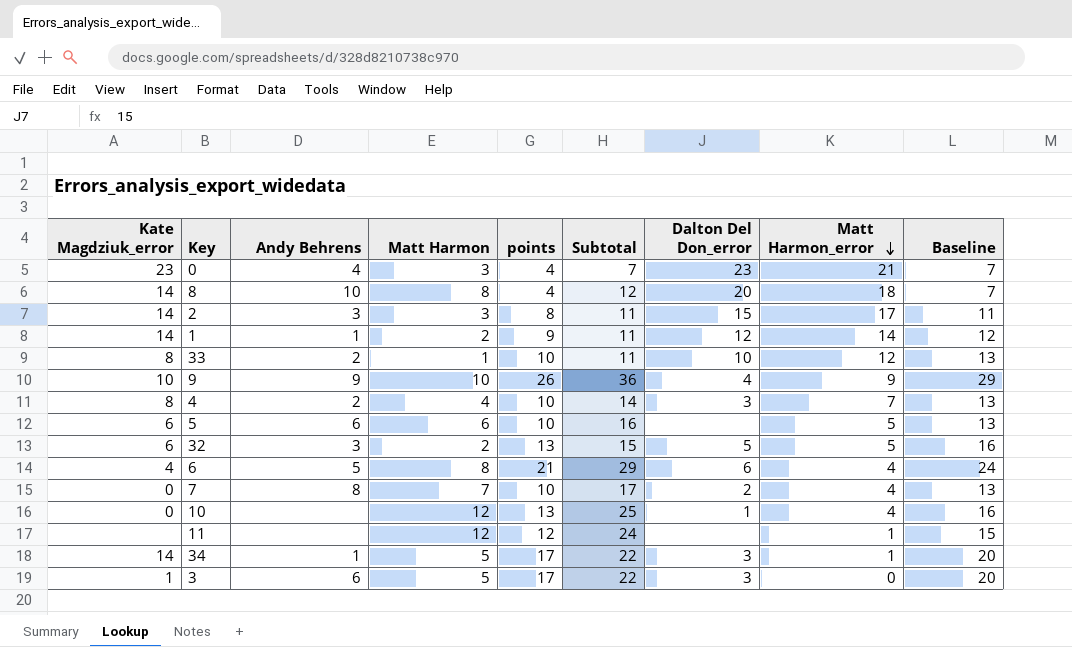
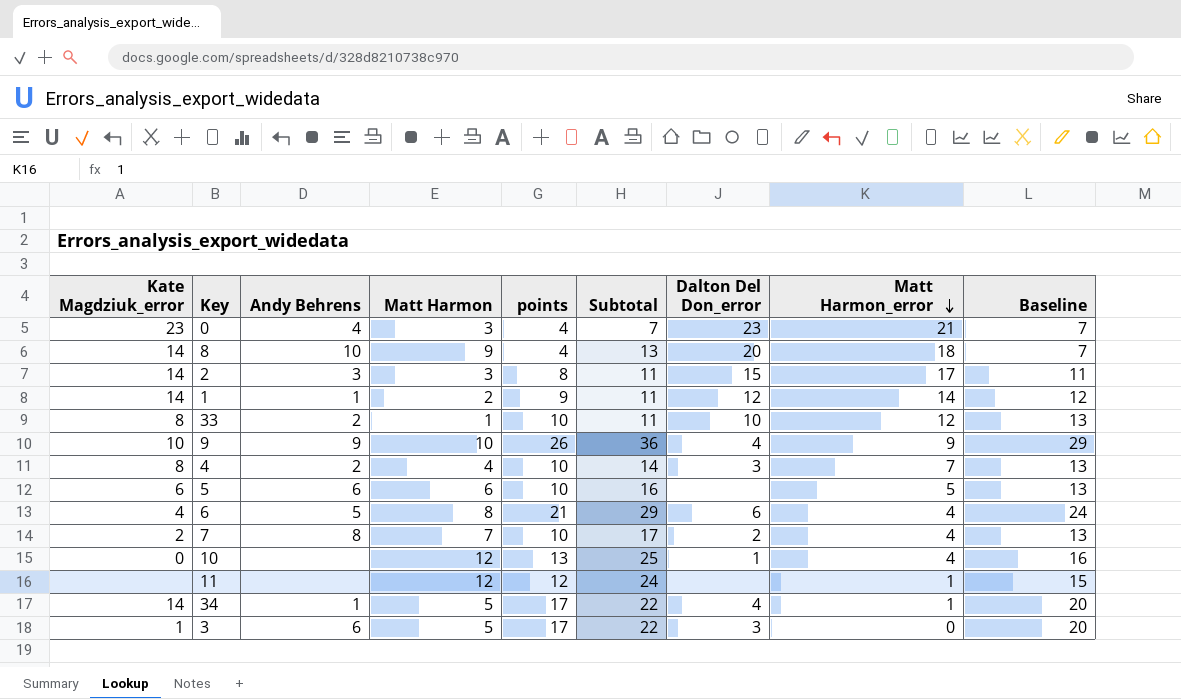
row 32: 6 | 3 | 2 | 13 | 15 | 5 | 5 | 16 -> none
8 | Matt Harmon: 8 -> 9
8 | Subtotal: 12 -> 13
7 | Kate Magdziuk_error: 0 -> 2
34 | Dalton Del Don_error: 3 -> 4

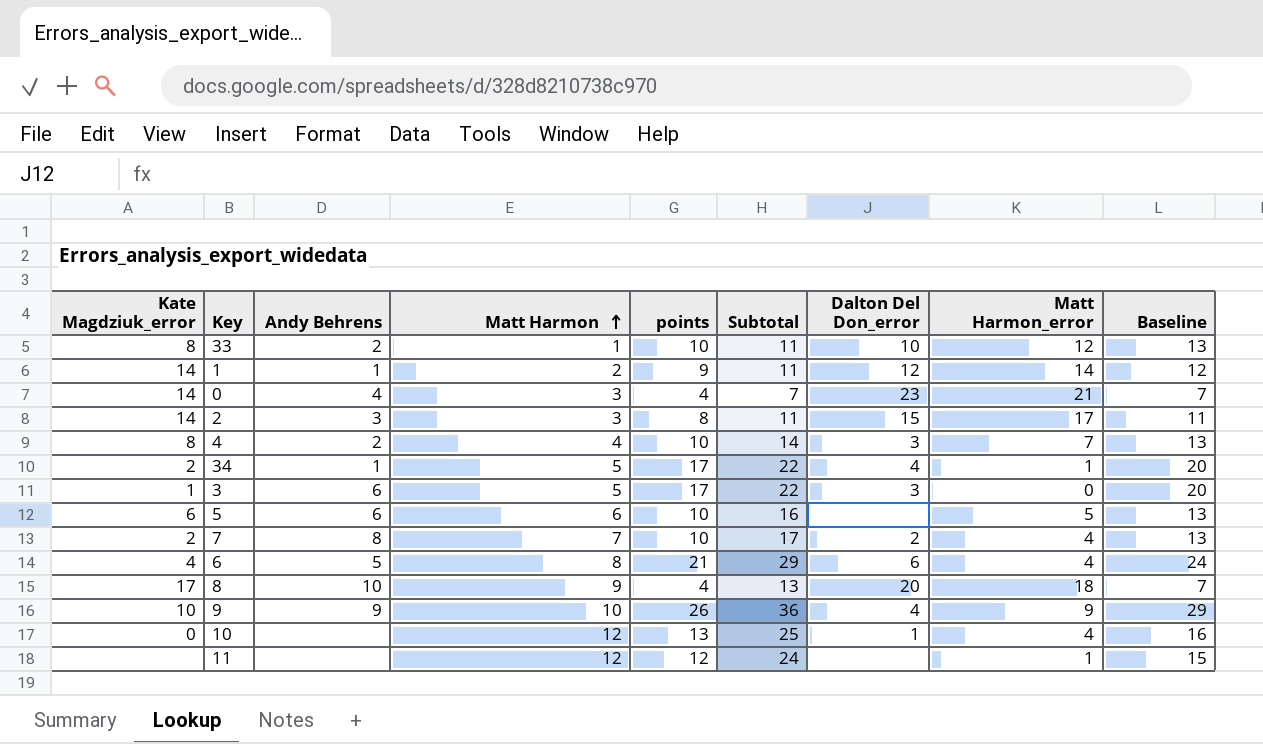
row order: Matt Harmon_error descending -> Matt Harmon ascending
0 | Kate Magdziuk_error: 23 -> 14
34 | Kate Magdziuk_error: 14 -> 2
8 | Kate Magdziuk_error: 14 -> 17

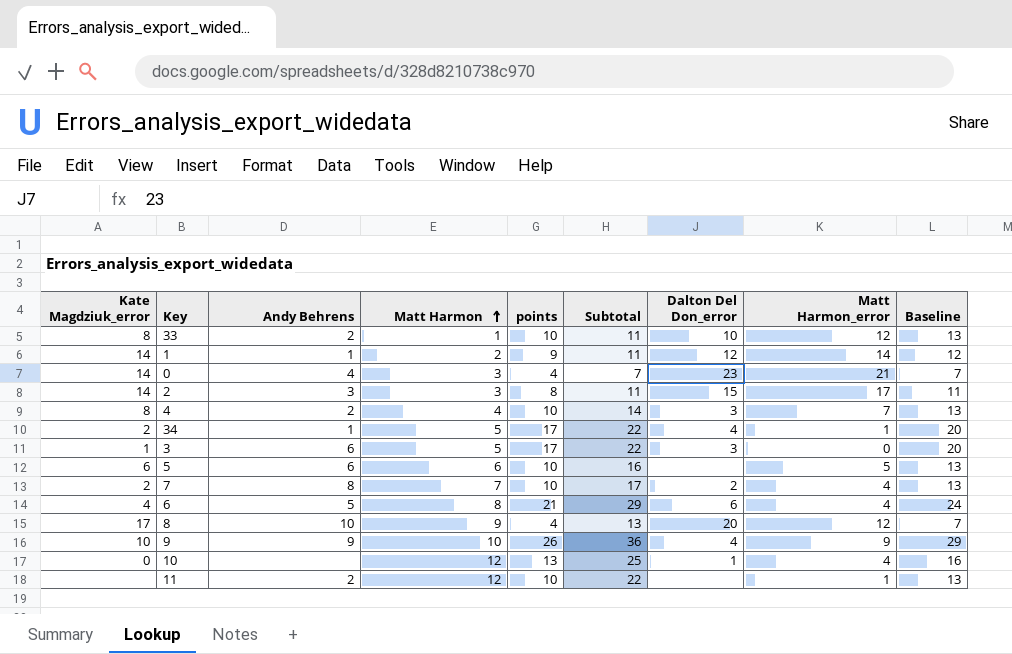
8 | Matt Harmon_error: 18 -> 12
11 | Andy Behrens: none -> 2
11 | points: 12 -> 10
11 | Subtotal: 24 -> 22
11 | Baseline: 15 -> 13

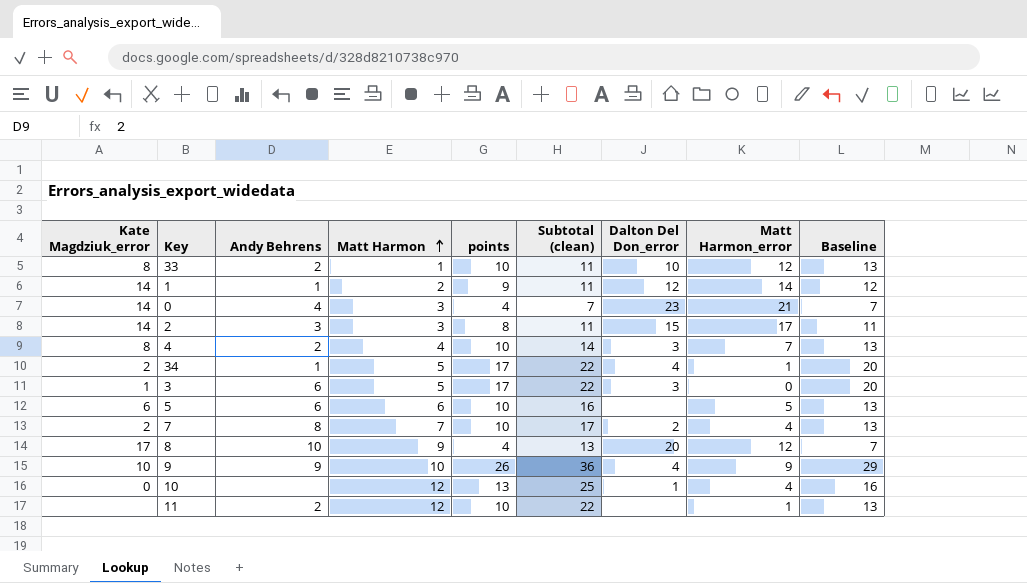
column name: Subtotal -> Subtotal (clean)
row 6: 4 | 5 | 8 | 21 | 29 | 6 | 4 | 24 -> none

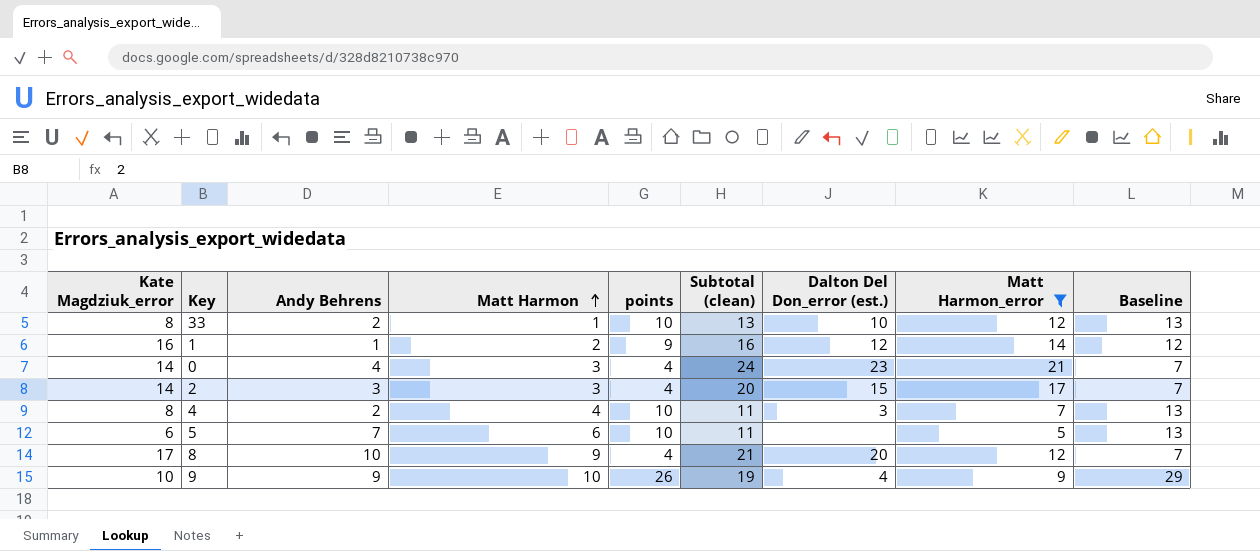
filter: none -> Matt Harmon_error >= 5
column Subtotal (clean) | formula: [Matt Harmon] + [points] -> [Matt Harmon] + [Matt Harmon_error]
column name: Dalton Del Don_error -> Dalton Del Don_error (est.)
1 | Kate Magdziuk_error: 14 -> 16
2 | points: 8 -> 4
2 | Baseline: 11 -> 7
5 | Andy Behrens: 6 -> 7

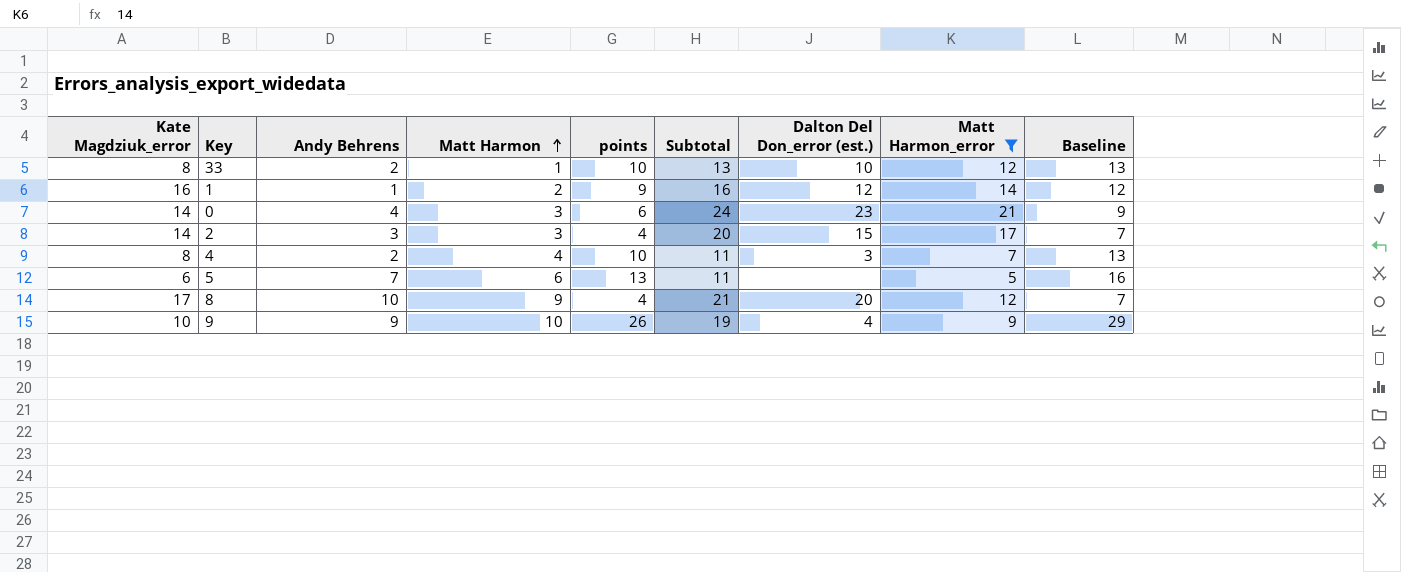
column name: Subtotal (clean) -> Subtotal
0 | points: 4 -> 6
0 | Baseline: 7 -> 9
5 | points: 10 -> 13
5 | Baseline: 13 -> 16

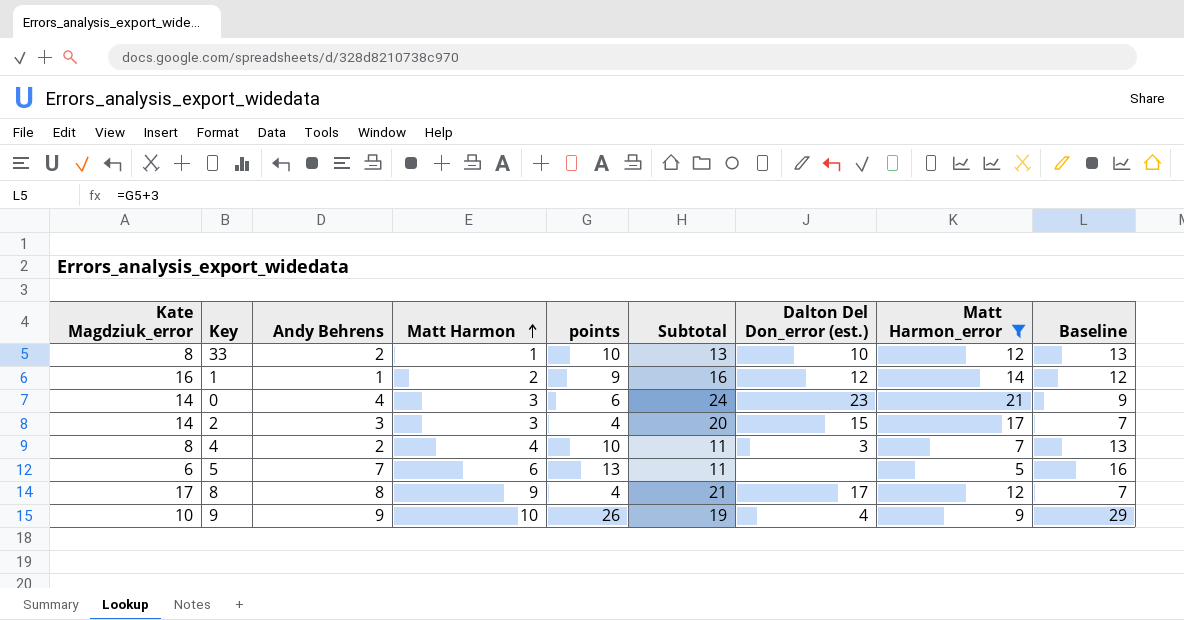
8 | Andy Behrens: 10 -> 8
8 | Dalton Del Don_error (est.): 20 -> 17

